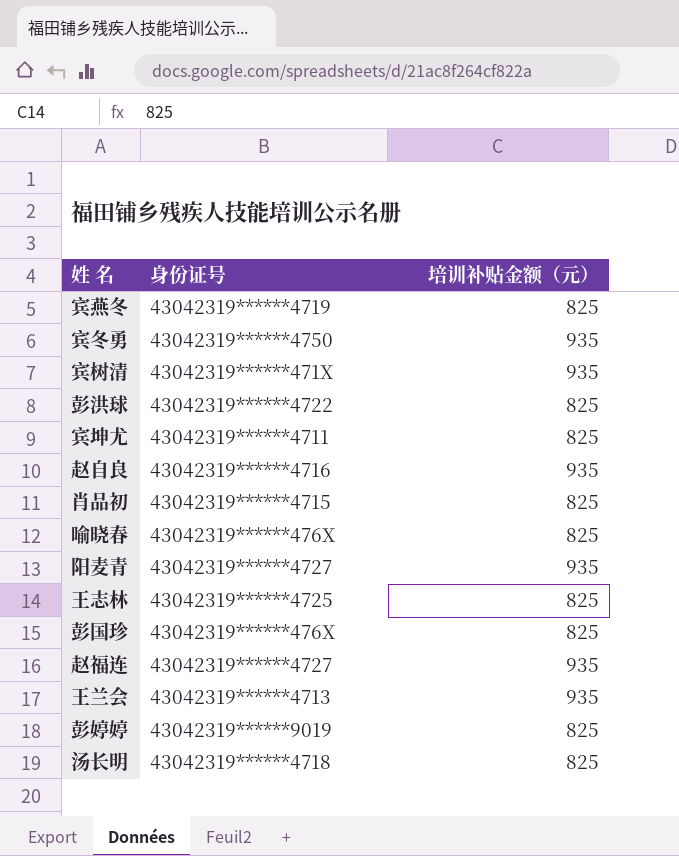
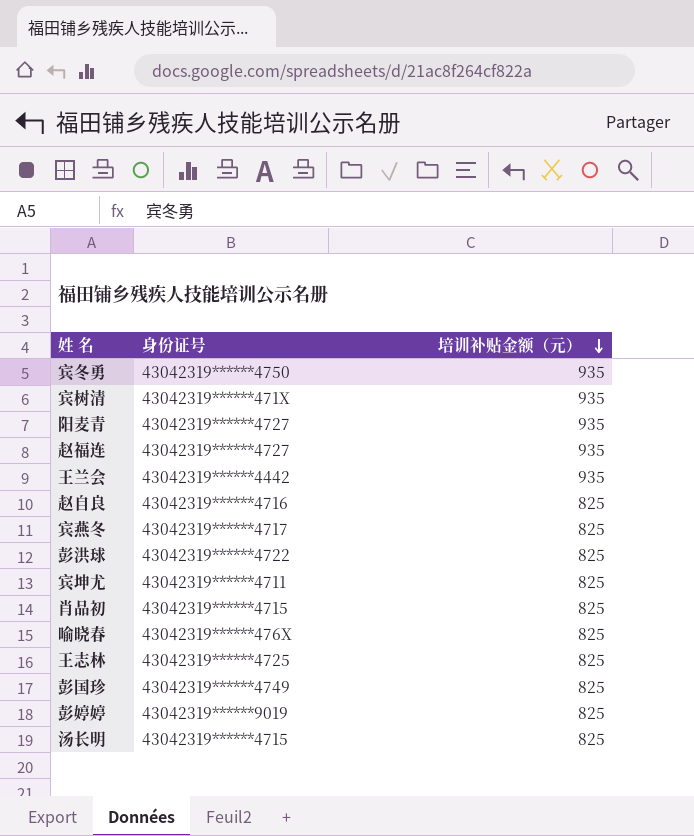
row order: none -> 培训补贴金额（元） descending
王兰会 | 身份证号: 43042319******4713 -> 43042319******4442
赵自良 | 培训补贴金额（元）: 935 -> 825
宾燕冬 | 身份证号: 43042319******4719 -> 43042319******4717
彭国珍 | 身份证号: 43042319******476X -> 43042319******4749
汤长明 | 身份证号: 43042319******4718 -> 43042319******4715

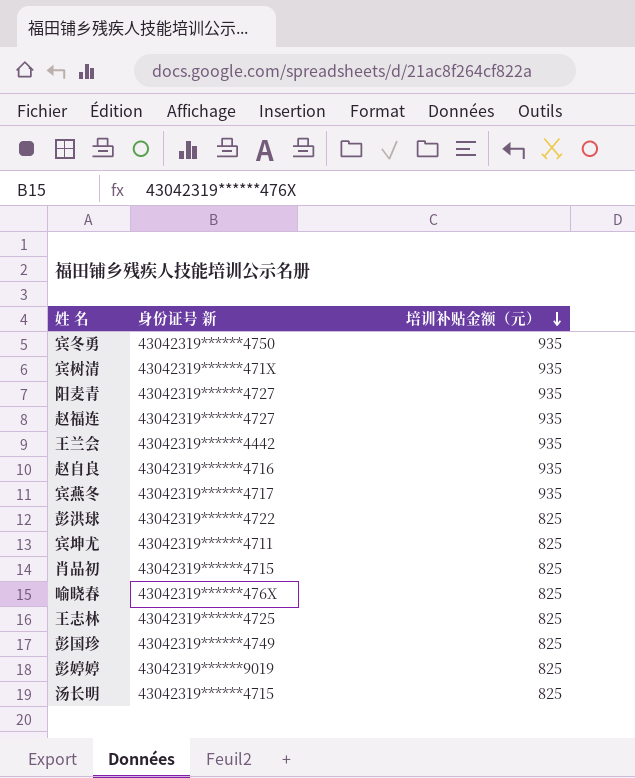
column name: 身份证号 -> 身份证号 新
赵自良 | 培训补贴金额（元）: 825 -> 935
宾燕冬 | 培训补贴金额（元）: 825 -> 935

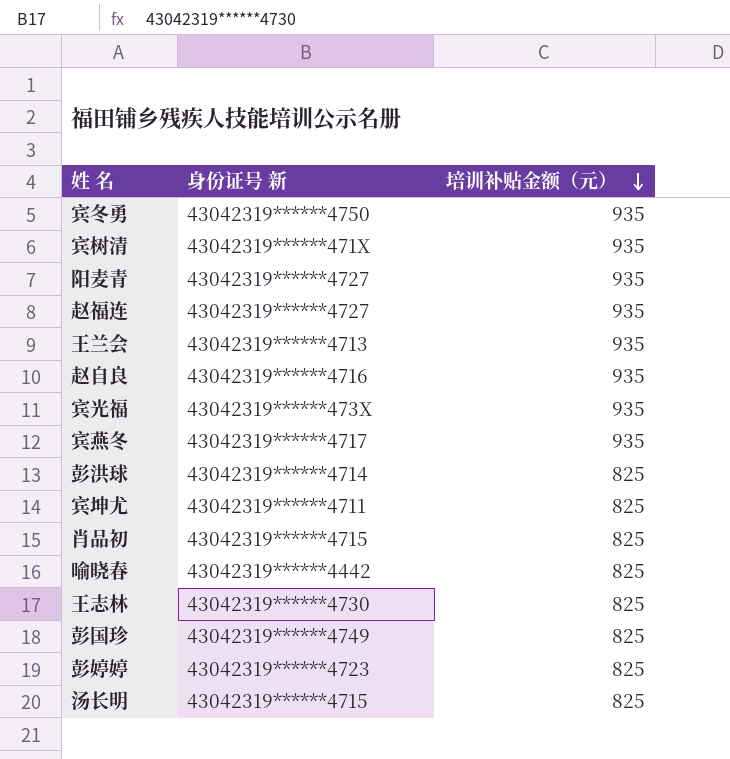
王兰会 | 身份证号 新: 43042319******4442 -> 43042319******4713
row 宾光福: none -> 43042319******473X | 935
彭洪球 | 身份证号 新: 43042319******4722 -> 43042319******4714
喻晓春 | 身份证号 新: 43042319******476X -> 43042319******4442
王志林 | 身份证号 新: 43042319******4725 -> 43042319******4730
彭婷婷 | 身份证号 新: 43042319******9019 -> 43042319******4723

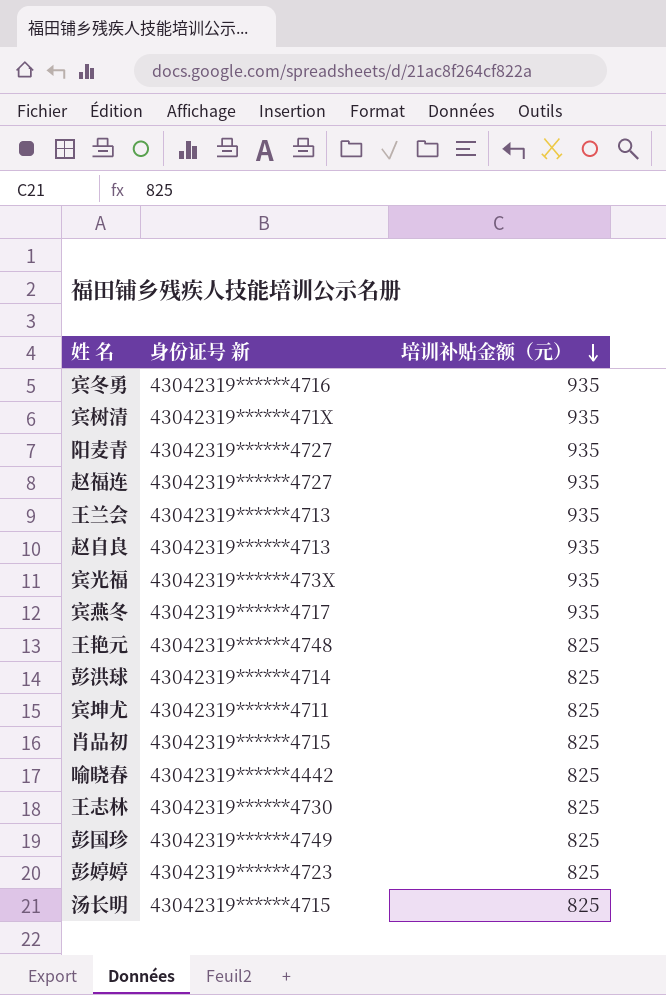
宾冬勇 | 身份证号 新: 43042319******4750 -> 43042319******4716
赵自良 | 身份证号 新: 43042319******4716 -> 43042319******4713
row 王艳元: none -> 43042319******4748 | 825

